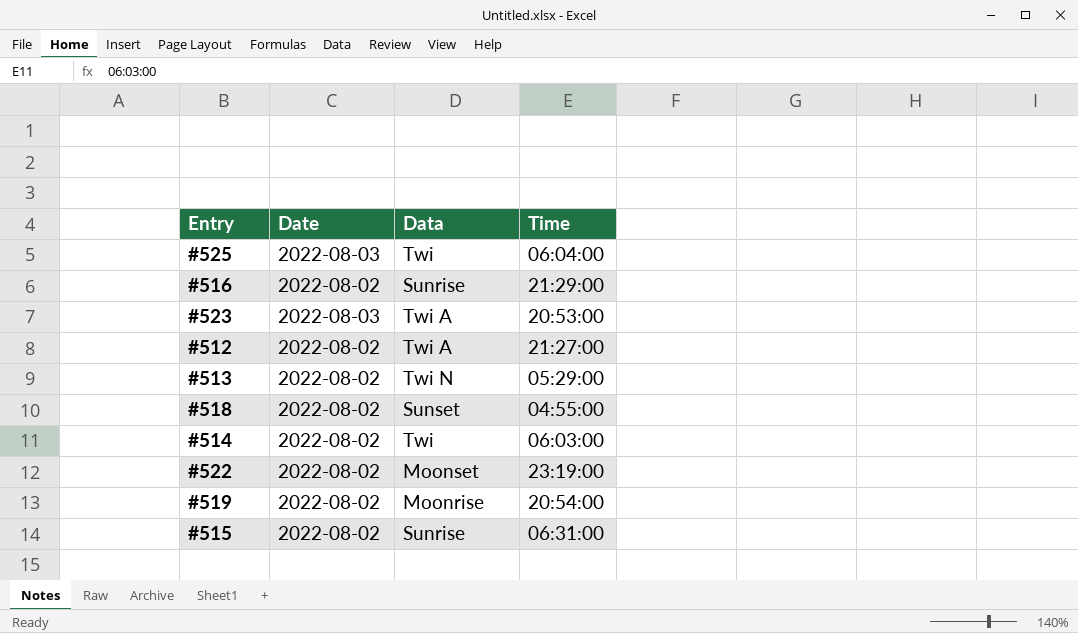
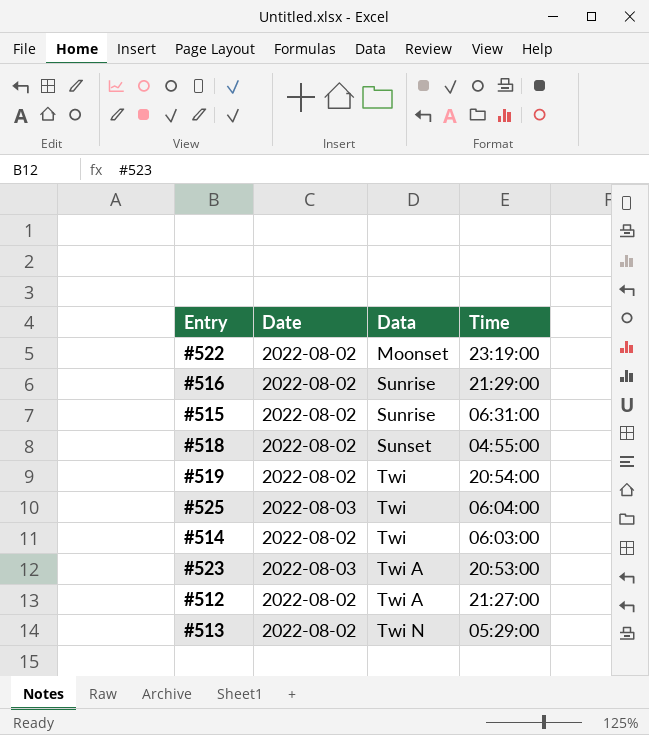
row order: none -> Data ascending
#519 | Data: Moonrise -> Twi

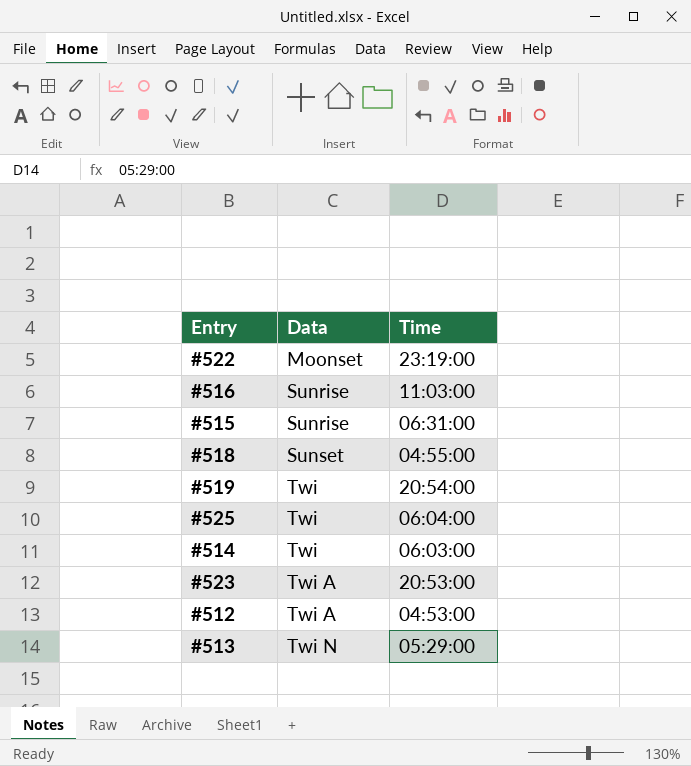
column Date | position: 2 -> none
#516 | Time: 21:29:00 -> 11:03:00
#512 | Time: 21:27:00 -> 04:53:00

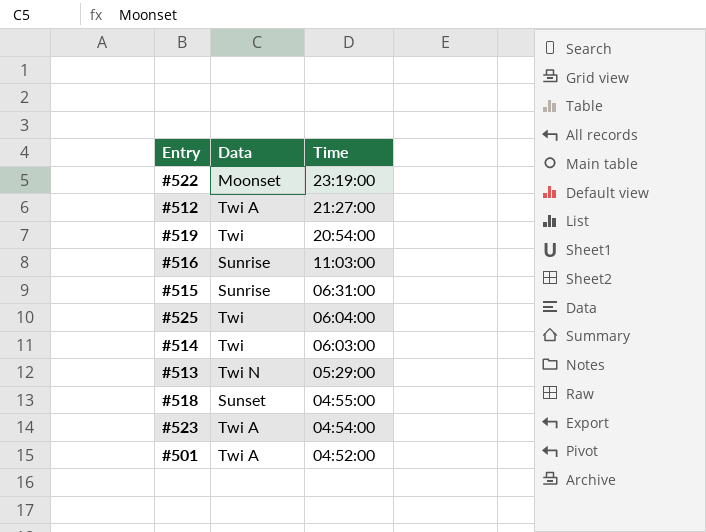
row order: Data ascending -> Time descending
#512 | Time: 04:53:00 -> 21:27:00
#523 | Time: 20:53:00 -> 04:54:00
row #501: none -> Twi A | 04:52:00

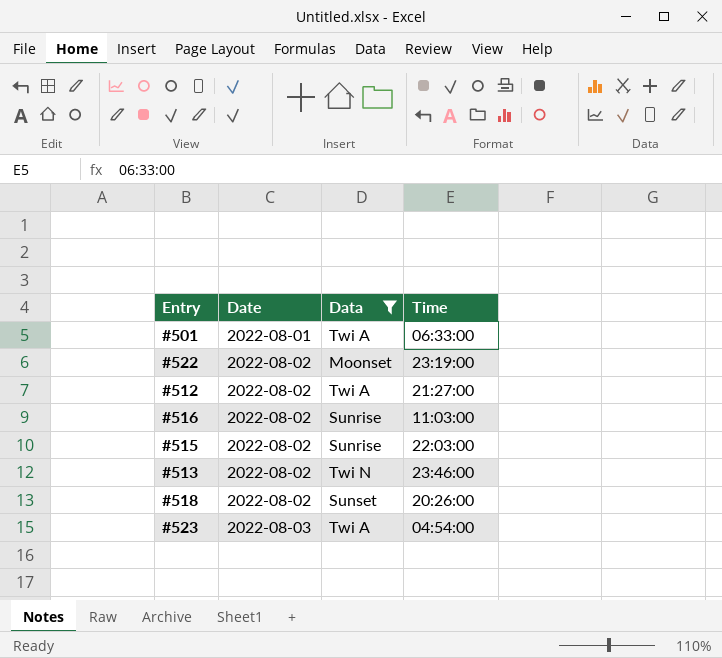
filter: none -> Data != Twi
row order: Time descending -> Date ascending
column Date | position: none -> 2
#501 | Time: 04:52:00 -> 06:33:00
#515 | Time: 06:31:00 -> 22:03:00
#513 | Time: 05:29:00 -> 23:46:00
#518 | Time: 04:55:00 -> 20:26:00

